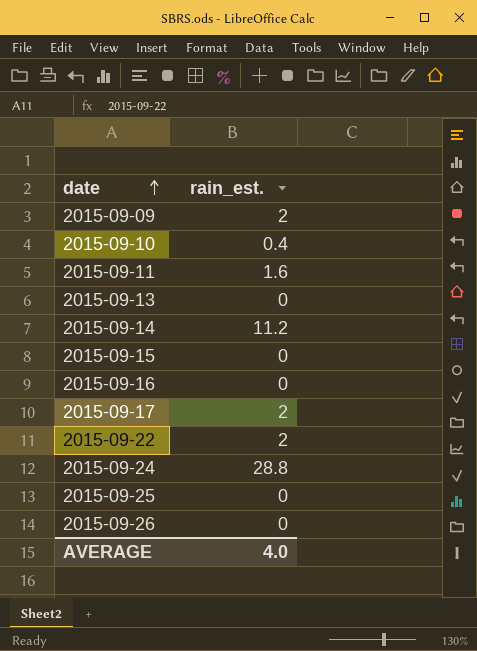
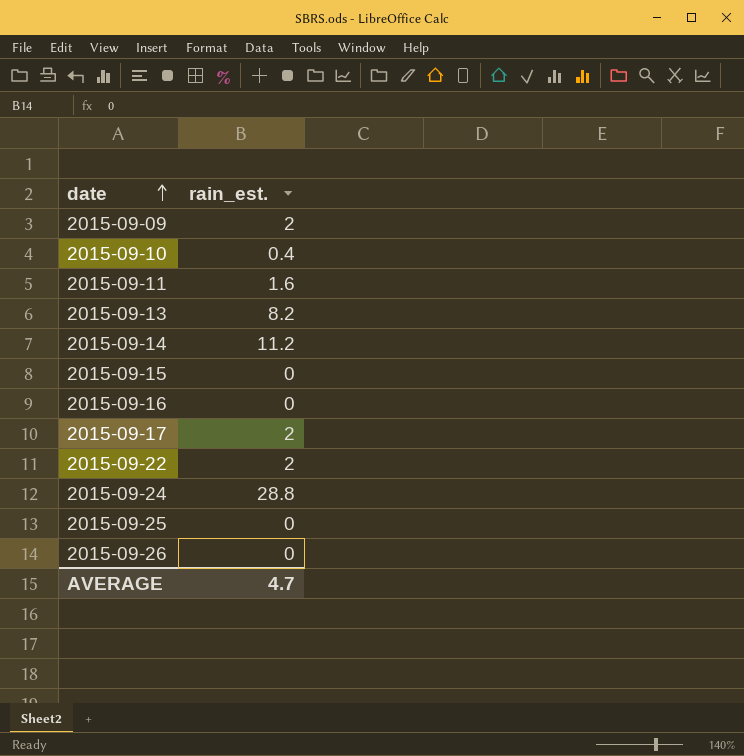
2015-09-13 | rain_est.: 0 -> 8.2
AVERAGE | rain_est.: 4.0 -> 4.7

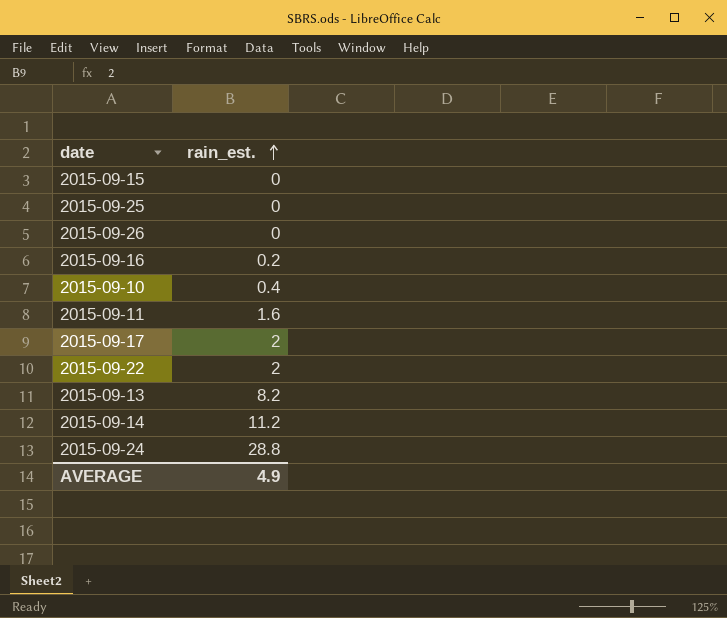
row order: date ascending -> rain_est. ascending
row 2015-09-09: 2 -> none
2015-09-16 | rain_est.: 0 -> 0.2
AVERAGE | rain_est.: 4.7 -> 4.9

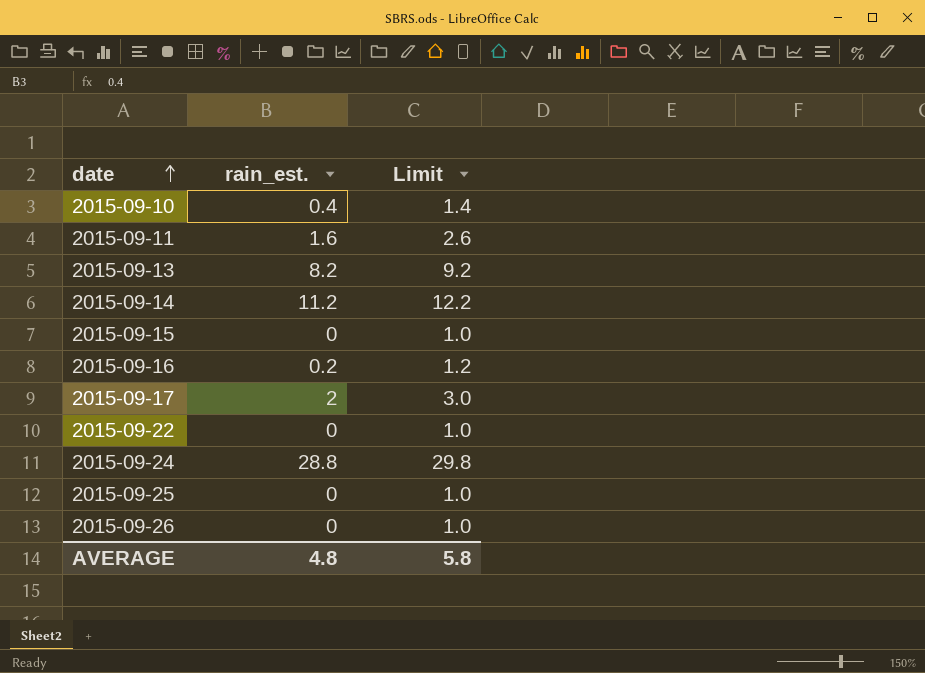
row order: rain_est. ascending -> date ascending
column Limit | formula: none -> [rain_est.] + 1
2015-09-22 | rain_est.: 2 -> 0
AVERAGE | rain_est.: 4.9 -> 4.8

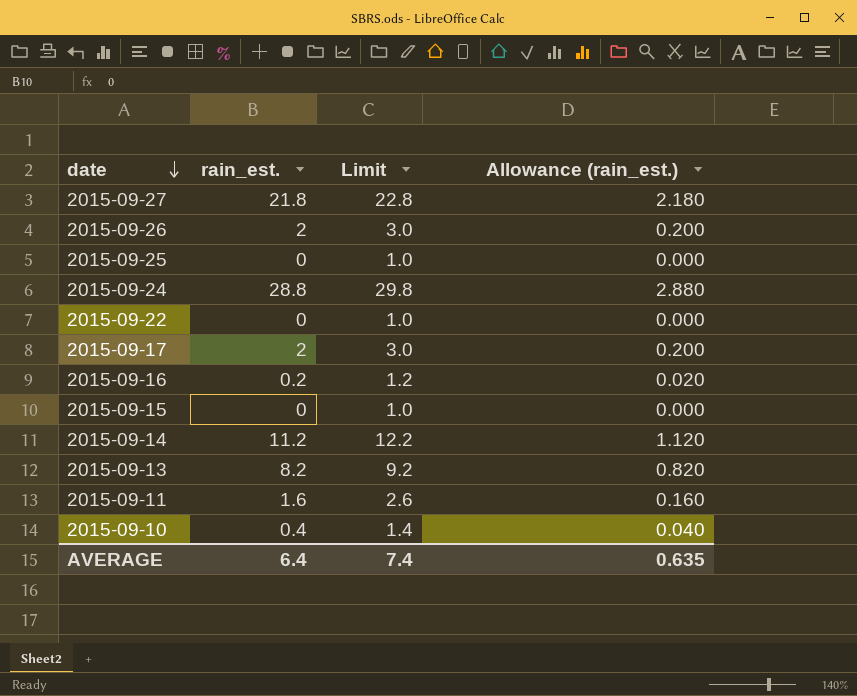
row order: date ascending -> date descending
column Allowance (rain_est.) | formula: none -> [rain_est.] * 0.1
row 2015-09-27: none -> 21.8 | 22.8 | 2.180
2015-09-26 | rain_est.: 0 -> 2
2015-09-26 | Limit: 1.0 -> 3.0
AVERAGE | rain_est.: 4.8 -> 6.4
AVERAGE | Limit: 5.8 -> 7.4

